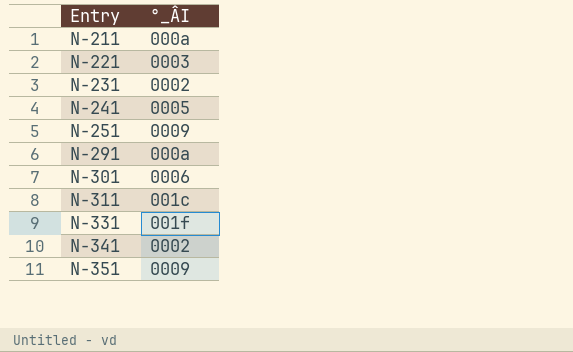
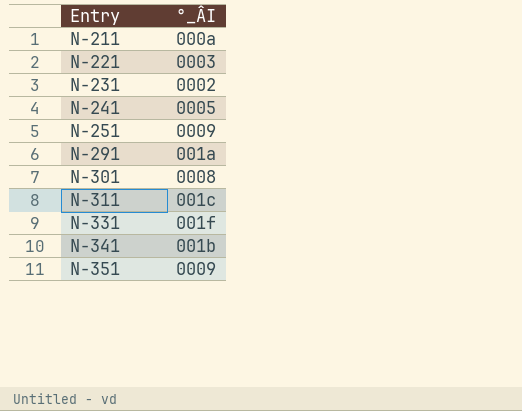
N-291 | °_ÂI: 000a -> 001a
N-301 | °_ÂI: 0006 -> 0008
N-341 | °_ÂI: 0002 -> 001b

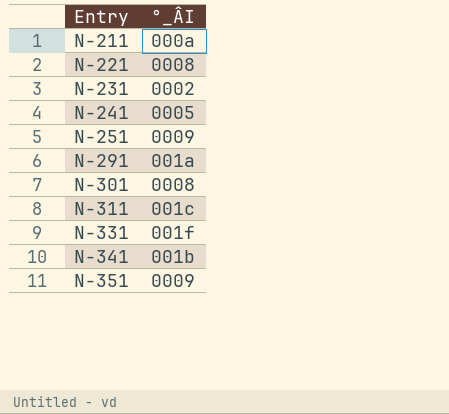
N-221 | °_ÂI: 0003 -> 0008

